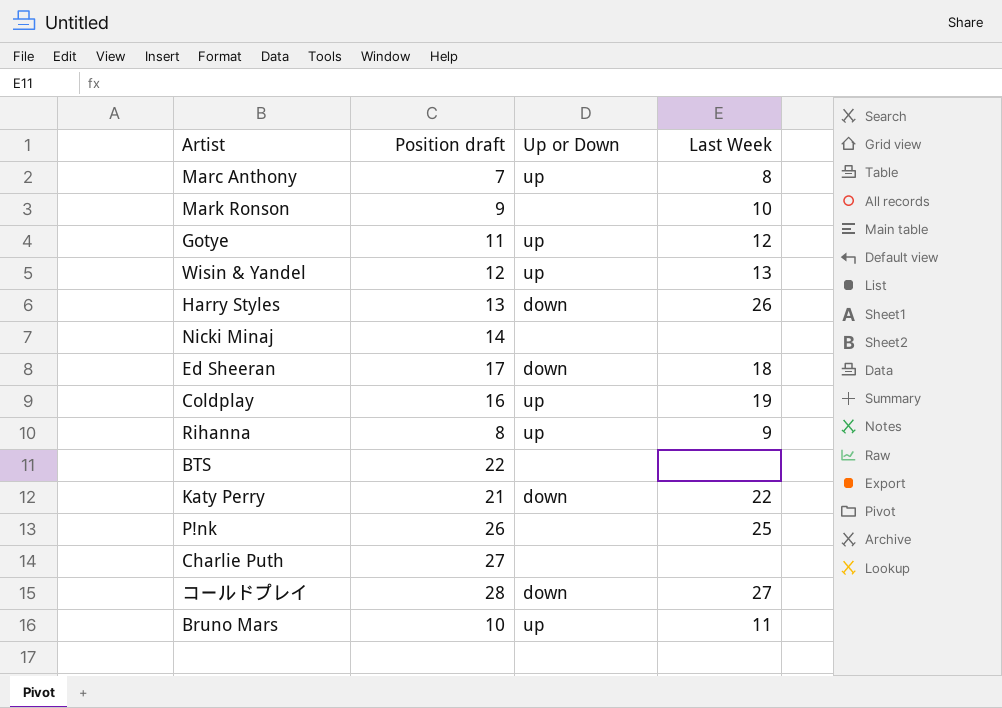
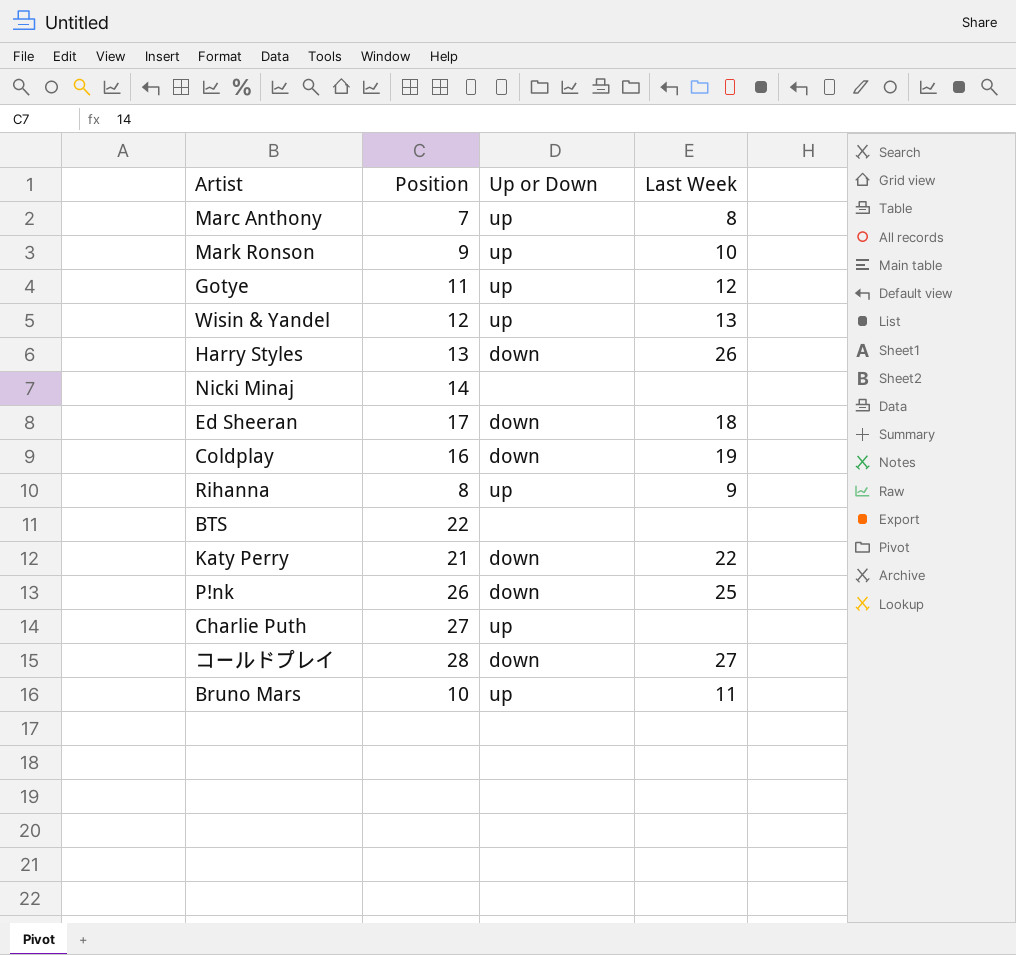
column name: Position draft -> Position
Mark Ronson | Up or Down: none -> up
Coldplay | Up or Down: up -> down
P!nk | Up or Down: none -> down
Charlie Puth | Up or Down: none -> up

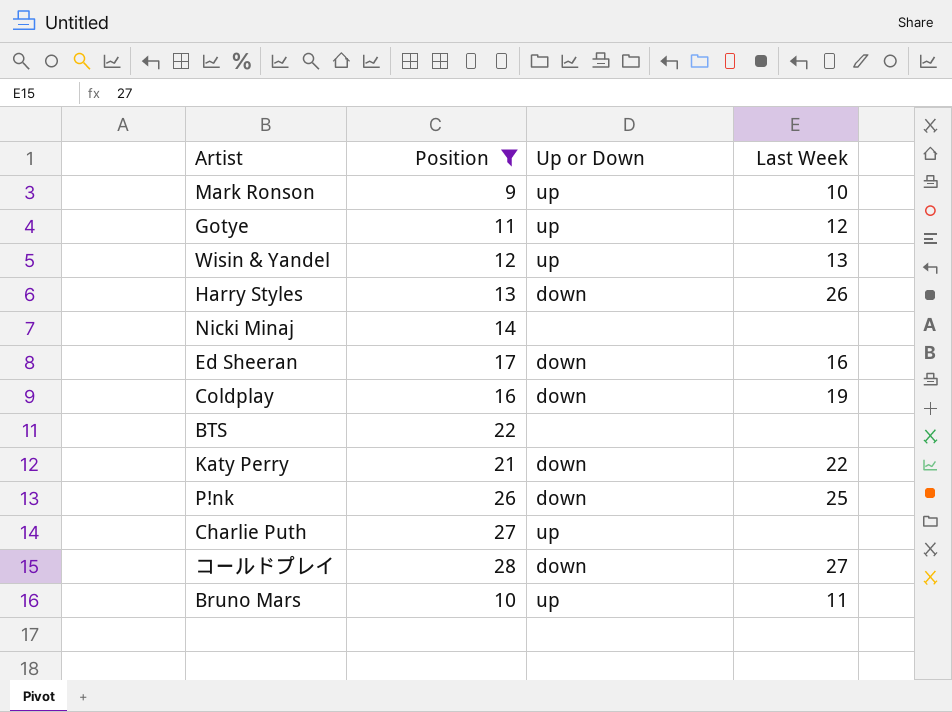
filter: none -> Position >= 9
Ed Sheeran | Last Week: 18 -> 16

